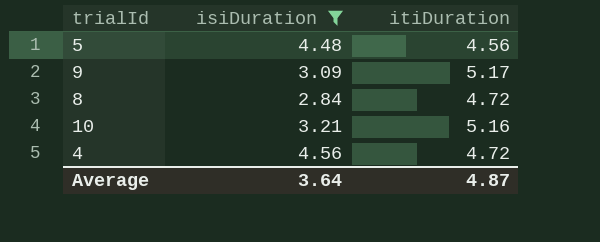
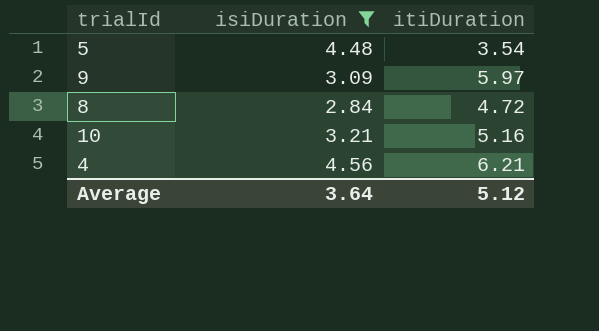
5 | itiDuration: 4.56 -> 3.54
9 | itiDuration: 5.17 -> 5.97
4 | itiDuration: 4.72 -> 6.21
Average | itiDuration: 4.87 -> 5.12

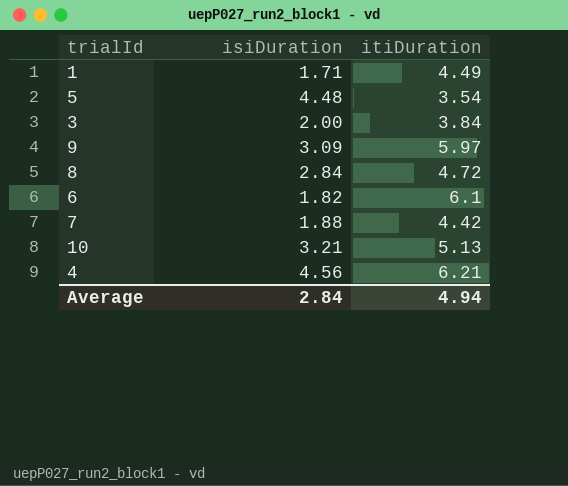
filter: isiDuration >= 2.84 -> none
10 | itiDuration: 5.16 -> 5.13
Average | isiDuration: 3.64 -> 2.84
Average | itiDuration: 5.12 -> 4.94

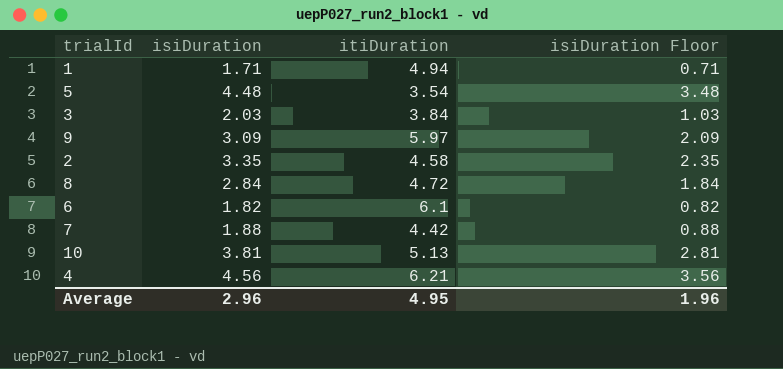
column isiDuration Floor | formula: none -> [isiDuration] - 1
1 | itiDuration: 4.49 -> 4.94
3 | isiDuration: 2.00 -> 2.03
row 2: none -> 3.35 | 4.58 | 2.35
10 | isiDuration: 3.21 -> 3.81
Average | isiDuration: 2.84 -> 2.96
Average | itiDuration: 4.94 -> 4.95

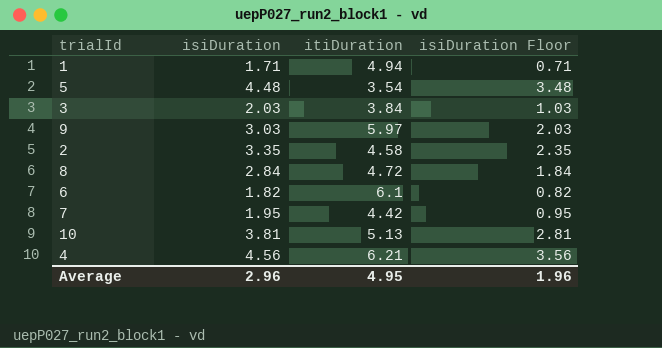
9 | isiDuration: 3.09 -> 3.03
9 | isiDuration Floor: 2.09 -> 2.03
7 | isiDuration: 1.88 -> 1.95
7 | isiDuration Floor: 0.88 -> 0.95

